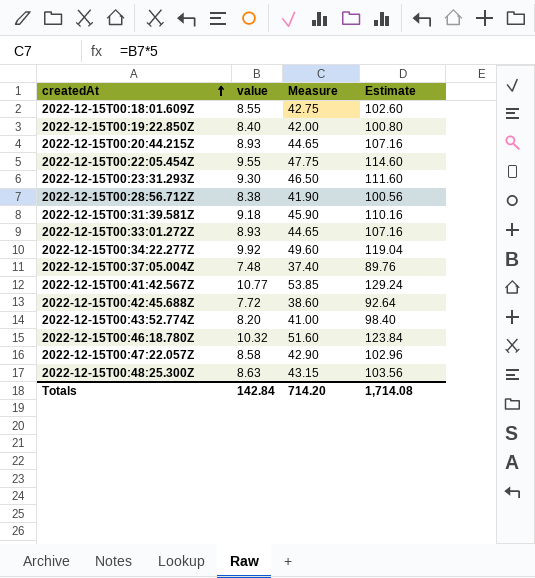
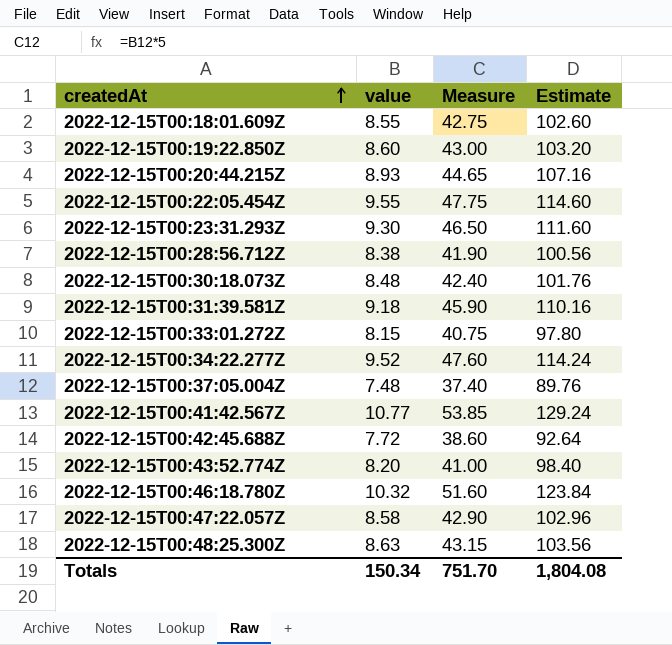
2022-12-15T00:19:22.850Z | value: 8.40 -> 8.60
2022-12-15T00:19:22.850Z | Measure: 42.00 -> 43.00
2022-12-15T00:19:22.850Z | Estimate: 100.80 -> 103.20
row 2022-12-15T00:30:18.073Z: none -> 8.48 | 42.40 | 101.76
2022-12-15T00:33:01.272Z | value: 8.93 -> 8.15
2022-12-15T00:33:01.272Z | Measure: 44.65 -> 40.75
2022-12-15T00:33:01.272Z | Estimate: 107.16 -> 97.80
2022-12-15T00:34:22.277Z | value: 9.92 -> 9.52
2022-12-15T00:34:22.277Z | Measure: 49.60 -> 47.60
2022-12-15T00:34:22.277Z | Estimate: 119.04 -> 114.24
Totals | value: 142.84 -> 150.34
Totals | Measure: 714.20 -> 751.70
Totals | Estimate: 1,714.08 -> 1,804.08

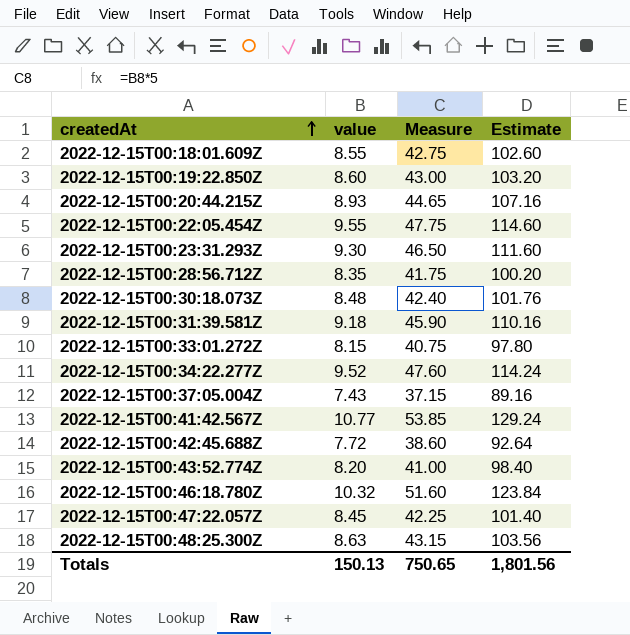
2022-12-15T00:28:56.712Z | value: 8.38 -> 8.35
2022-12-15T00:28:56.712Z | Measure: 41.90 -> 41.75
2022-12-15T00:28:56.712Z | Estimate: 100.56 -> 100.20
2022-12-15T00:37:05.004Z | value: 7.48 -> 7.43
2022-12-15T00:37:05.004Z | Measure: 37.40 -> 37.15
2022-12-15T00:37:05.004Z | Estimate: 89.76 -> 89.16
2022-12-15T00:47:22.057Z | value: 8.58 -> 8.45
2022-12-15T00:47:22.057Z | Measure: 42.90 -> 42.25
2022-12-15T00:47:22.057Z | Estimate: 102.96 -> 101.40
Totals | value: 150.34 -> 150.13
Totals | Measure: 751.70 -> 750.65
Totals | Estimate: 1,804.08 -> 1,801.56

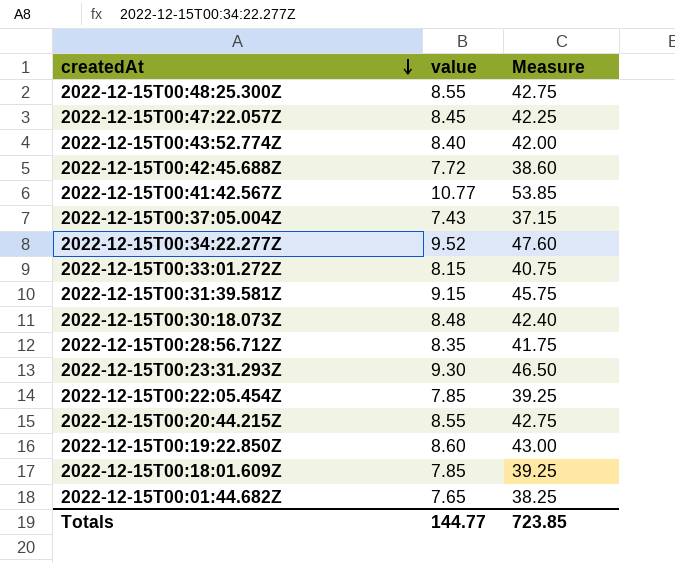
row order: createdAt ascending -> createdAt descending
column Estimate | formula: [value] * 12 -> none
row 2022-12-15T00:46:18.780Z: 10.32 | 51.60 | 123.84 -> none
2022-12-15T00:48:25.300Z | value: 8.63 -> 8.55
2022-12-15T00:48:25.300Z | Measure: 43.15 -> 42.75
2022-12-15T00:43:52.774Z | value: 8.20 -> 8.40
2022-12-15T00:43:52.774Z | Measure: 41.00 -> 42.00
2022-12-15T00:31:39.581Z | value: 9.18 -> 9.15
2022-12-15T00:31:39.581Z | Measure: 45.90 -> 45.75
2022-12-15T00:22:05.454Z | value: 9.55 -> 7.85
2022-12-15T00:22:05.454Z | Measure: 47.75 -> 39.25
2022-12-15T00:20:44.215Z | value: 8.93 -> 8.55
2022-12-15T00:20:44.215Z | Measure: 44.65 -> 42.75
2022-12-15T00:18:01.609Z | value: 8.55 -> 7.85
2022-12-15T00:18:01.609Z | Measure: 42.75 -> 39.25
row 2022-12-15T00:01:44.682Z: none -> 7.65 | 38.25
Totals | value: 150.13 -> 144.77
Totals | Measure: 750.65 -> 723.85

